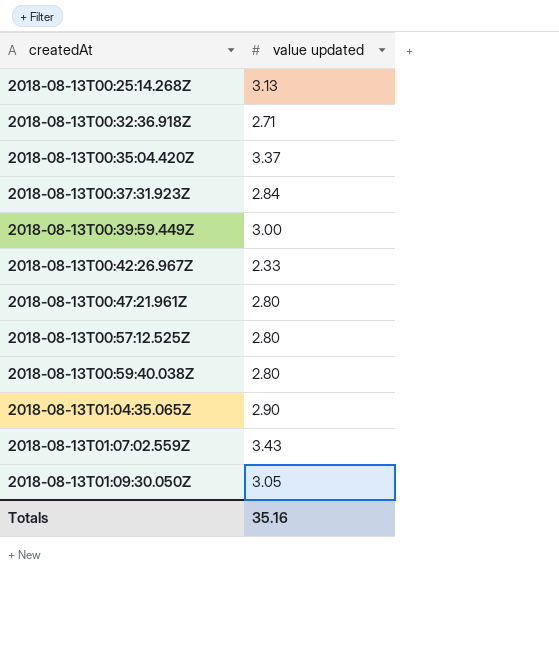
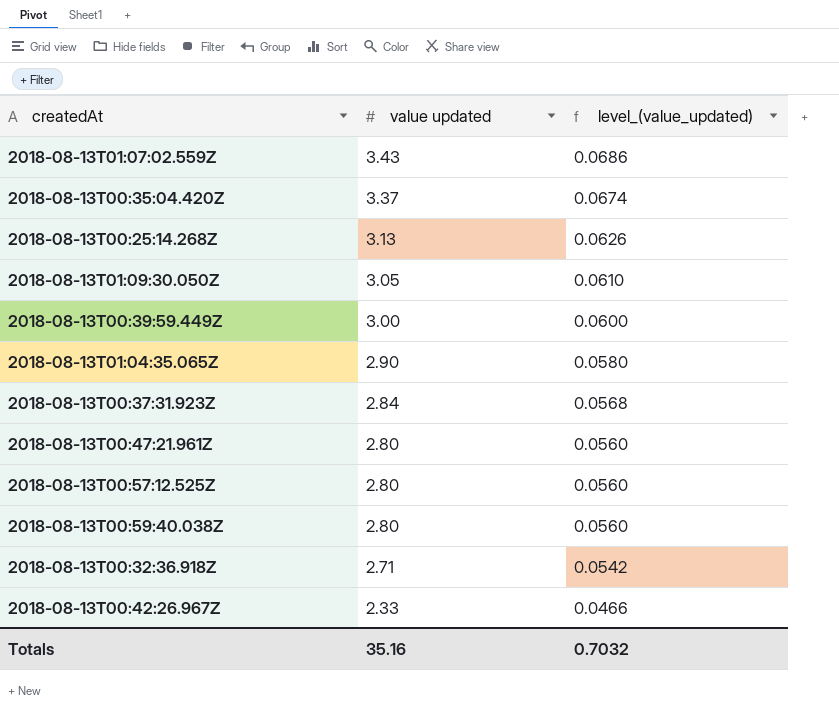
row order: createdAt ascending -> value updated descending
column level_(value_updated) | formula: none -> [value updated] * 0.02

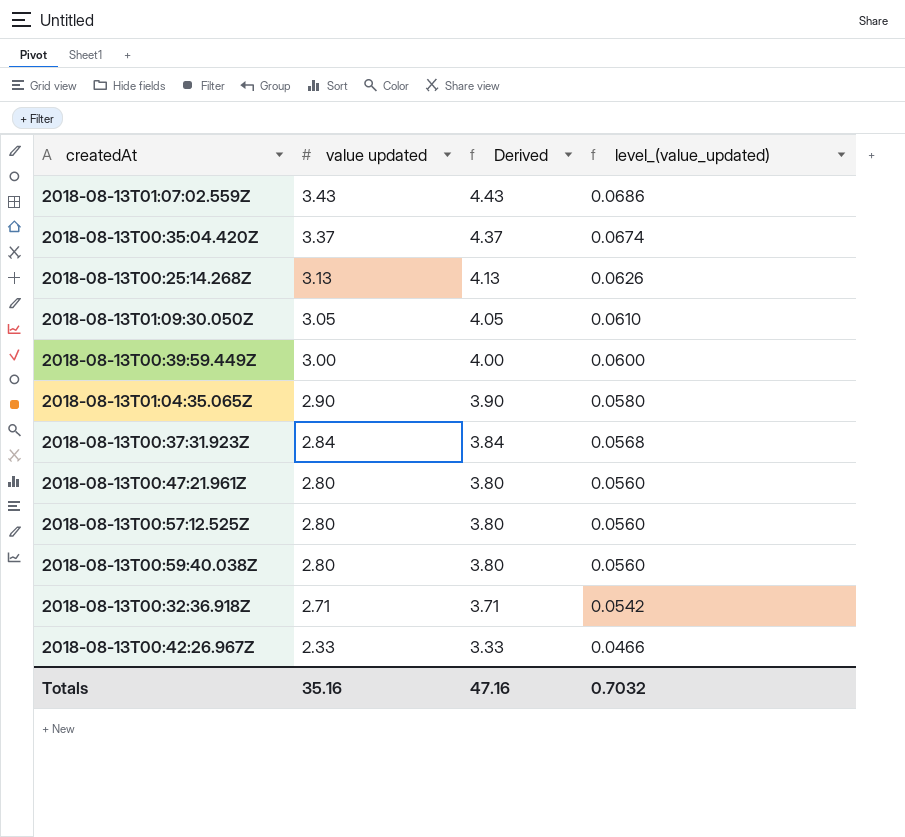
column Derived | formula: none -> [value updated] + 1

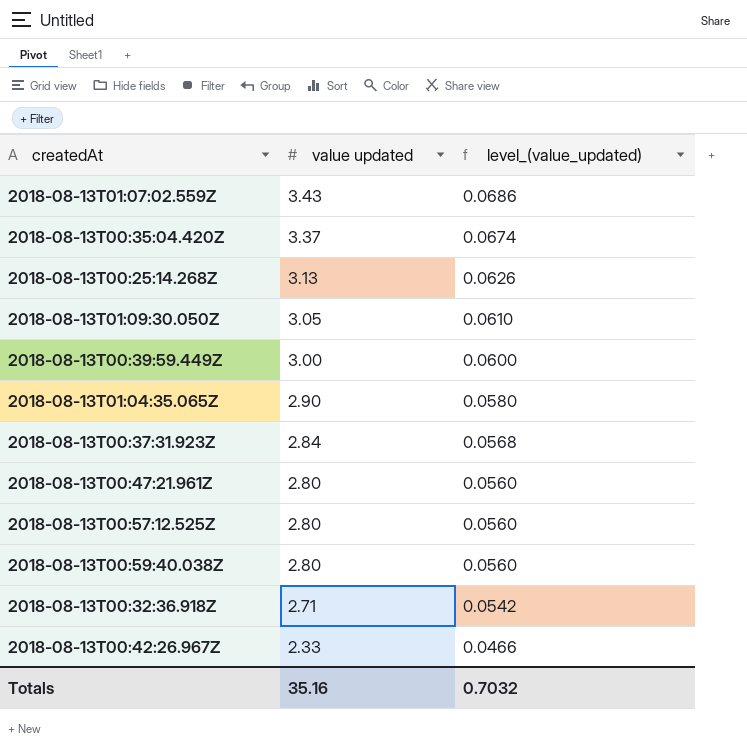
column Derived | formula: [value updated] + 1 -> none

